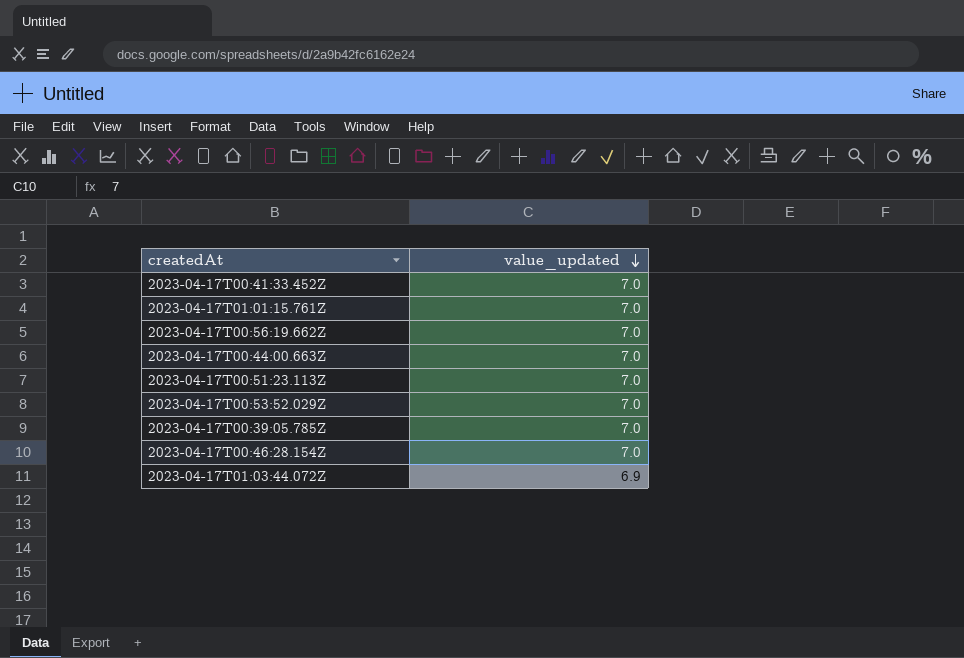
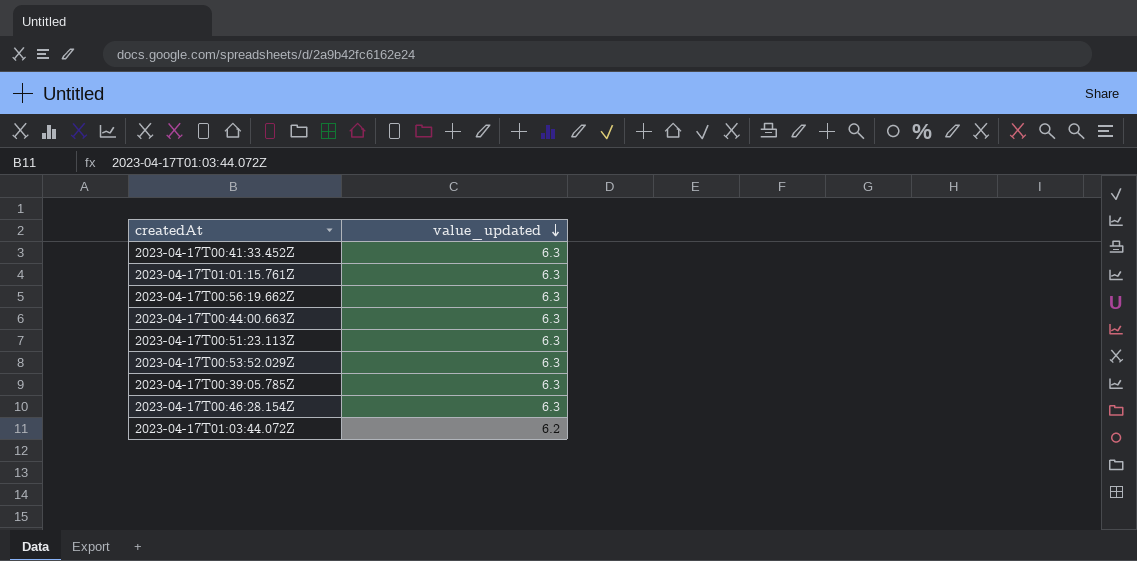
2023-04-17T00:41:33.452Z | value_updated: 7.0 -> 6.3
2023-04-17T01:01:15.761Z | value_updated: 7.0 -> 6.3
2023-04-17T00:56:19.662Z | value_updated: 7.0 -> 6.3
2023-04-17T00:44:00.663Z | value_updated: 7.0 -> 6.3
2023-04-17T00:51:23.113Z | value_updated: 7.0 -> 6.3
2023-04-17T00:53:52.029Z | value_updated: 7.0 -> 6.3
2023-04-17T00:39:05.785Z | value_updated: 7.0 -> 6.3
2023-04-17T00:46:28.154Z | value_updated: 7.0 -> 6.3
2023-04-17T01:03:44.072Z | value_updated: 6.9 -> 6.2

